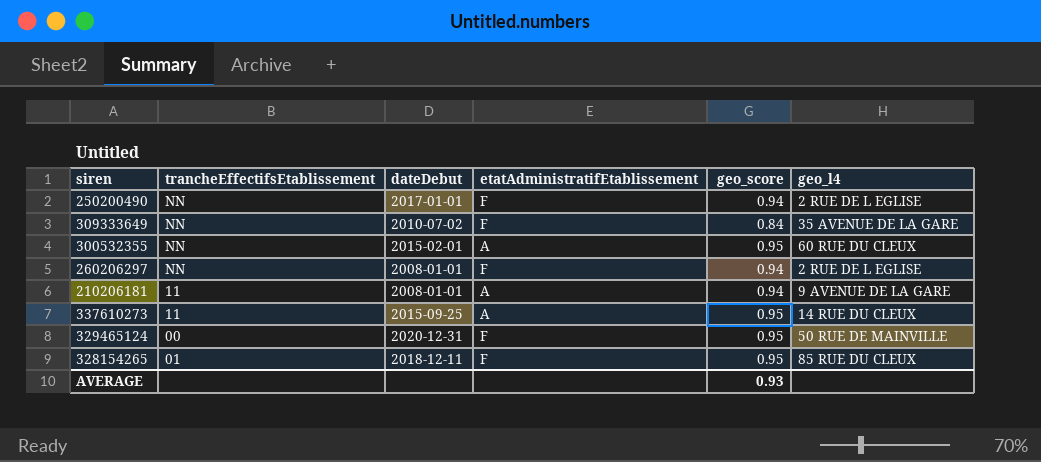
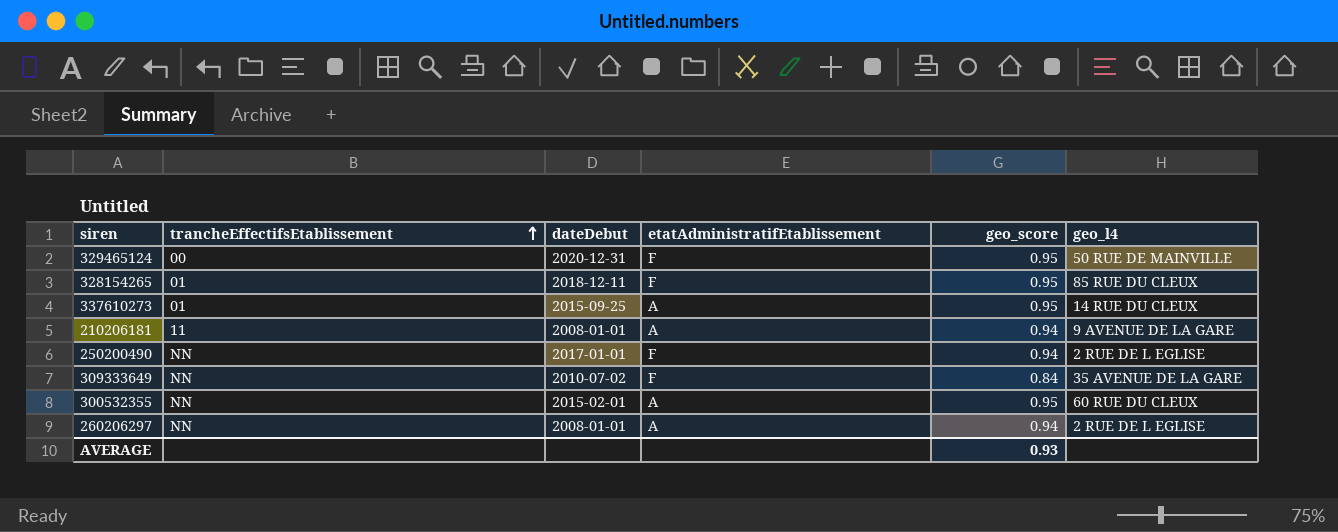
row order: none -> trancheEffectifsEtablissement ascending
337610273 | trancheEffectifsEtablissement: 11 -> 01
260206297 | etatAdministratifEtablissement: F -> A

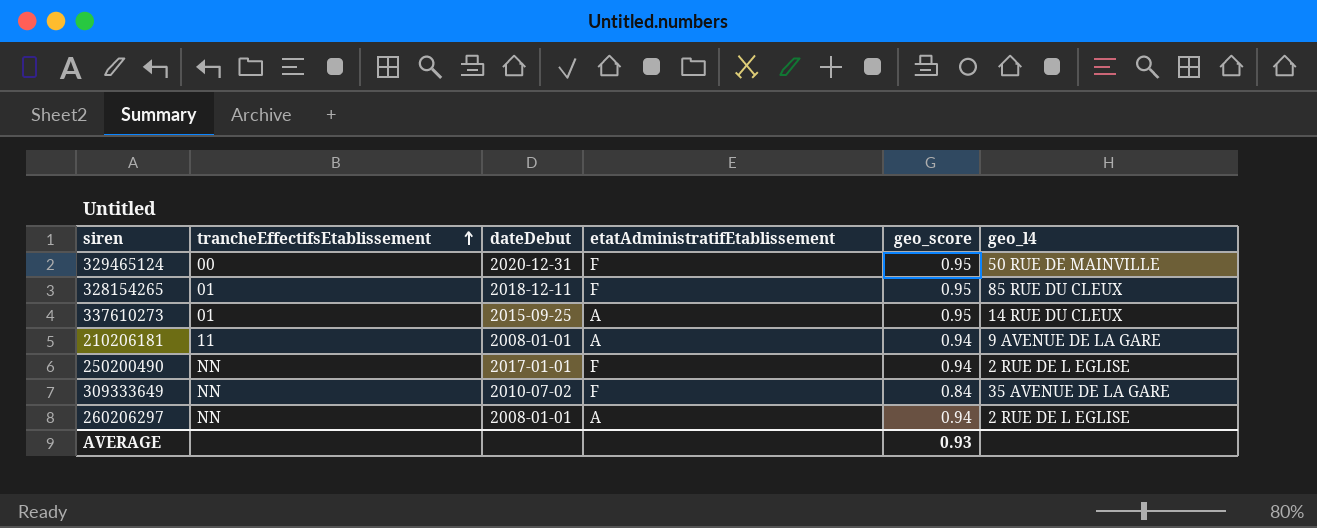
row 300532355: NN | 2015-02-01 | A | 0.95 | 60 RUE DU CLEUX -> none

